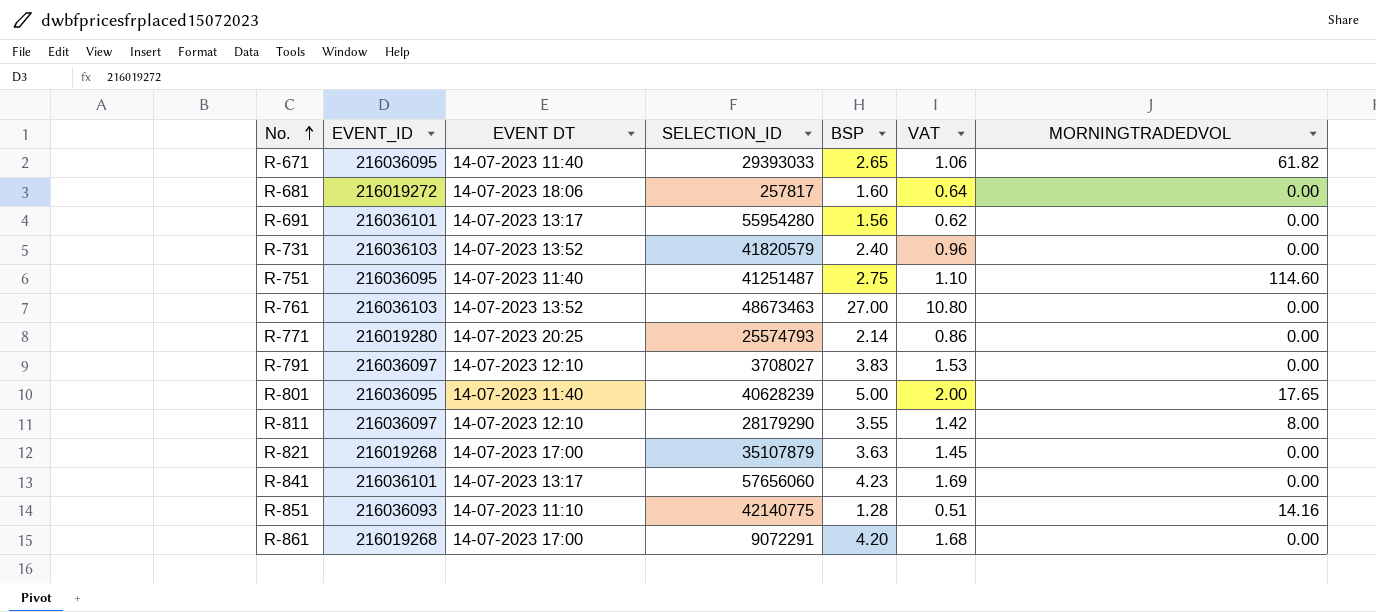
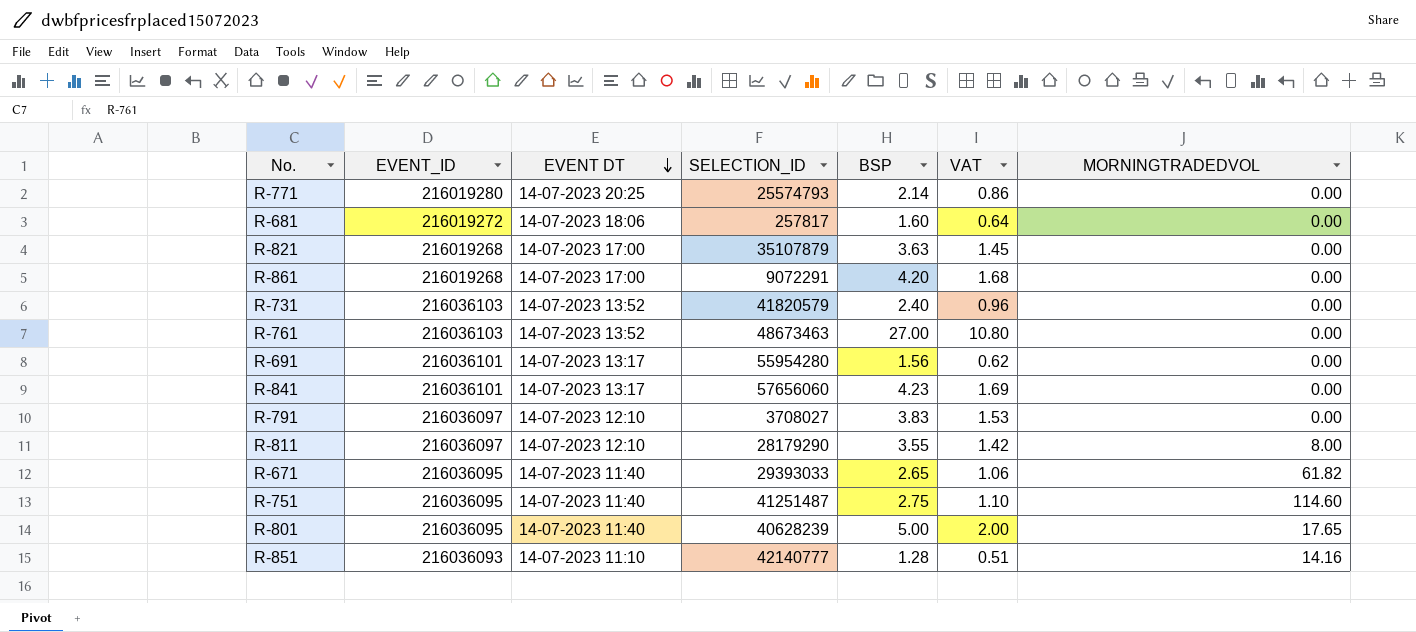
row order: No. ascending -> EVENT DT descending
R-851 | SELECTION_ID: 42140775 -> 42140777

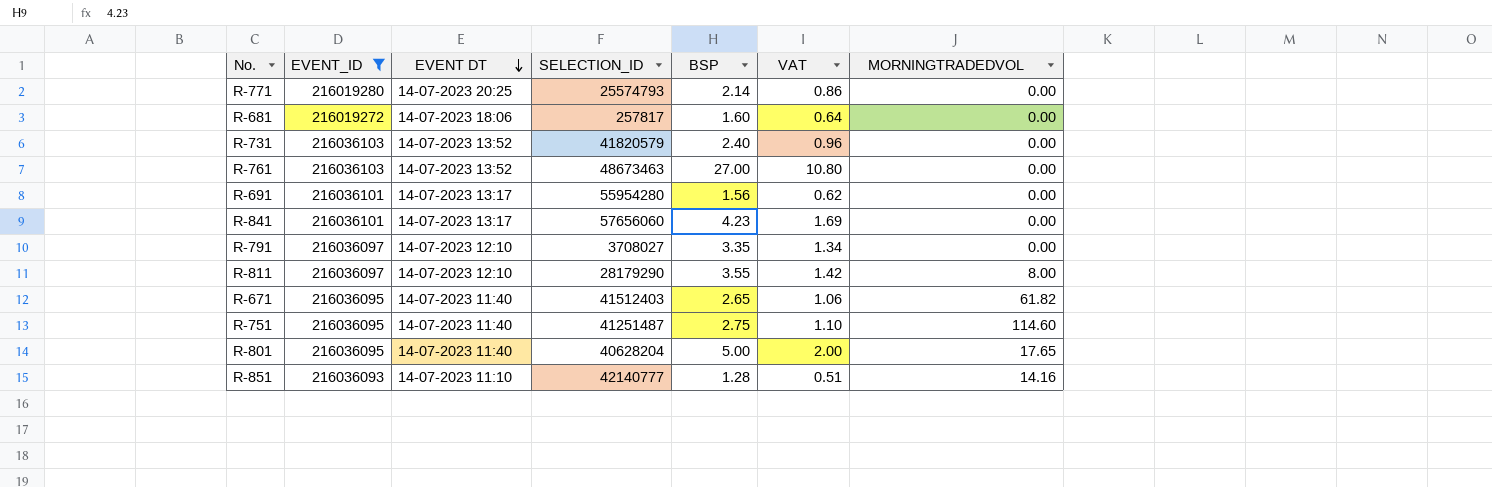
filter: none -> EVENT_ID != 216019268
R-791 | BSP: 3.83 -> 3.35
R-791 | VAT: 1.53 -> 1.34
R-671 | SELECTION_ID: 29393033 -> 41512403
R-801 | SELECTION_ID: 40628239 -> 40628204

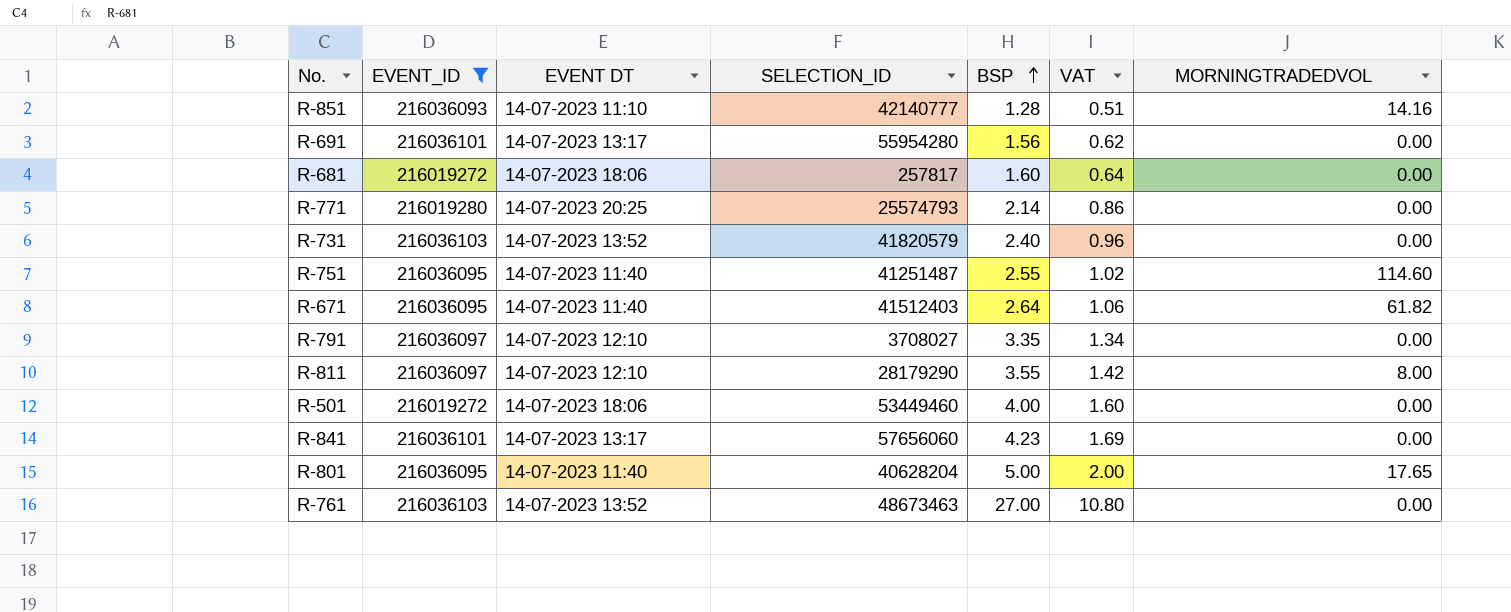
row order: EVENT DT descending -> BSP ascending
R-751 | BSP: 2.75 -> 2.55
R-751 | VAT: 1.10 -> 1.02
R-671 | BSP: 2.65 -> 2.64
row R-501: none -> 216019272 | 14-07-2023 18:06 | 53449460 | 4.00 | 1.60 | 0.00

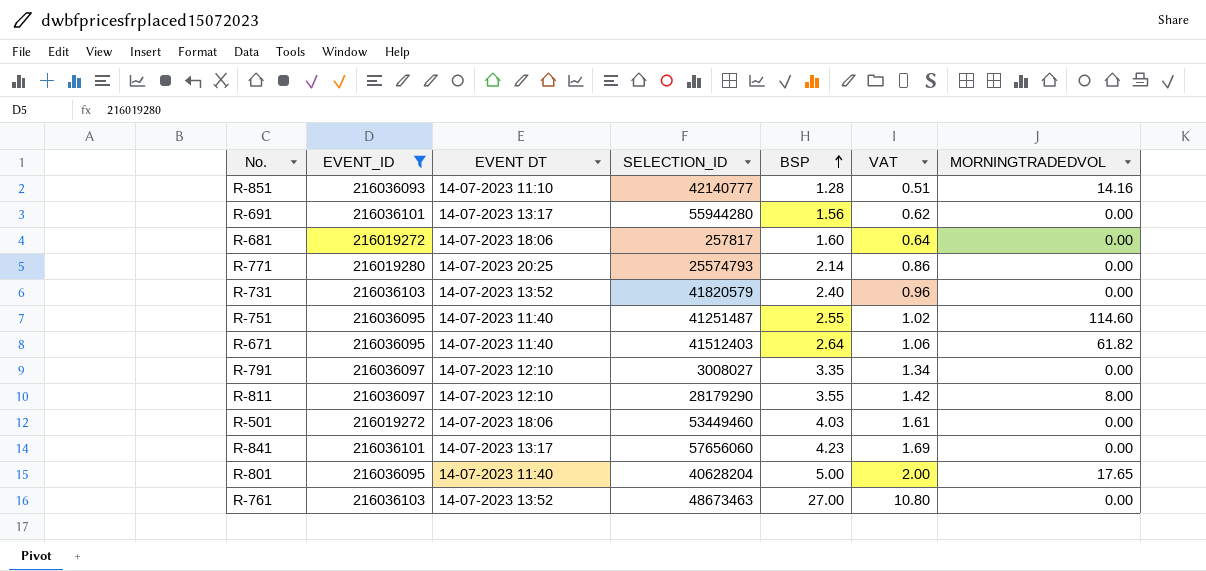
R-691 | SELECTION_ID: 55954280 -> 55944280
R-791 | SELECTION_ID: 3708027 -> 3008027
R-501 | BSP: 4.00 -> 4.03
R-501 | VAT: 1.60 -> 1.61

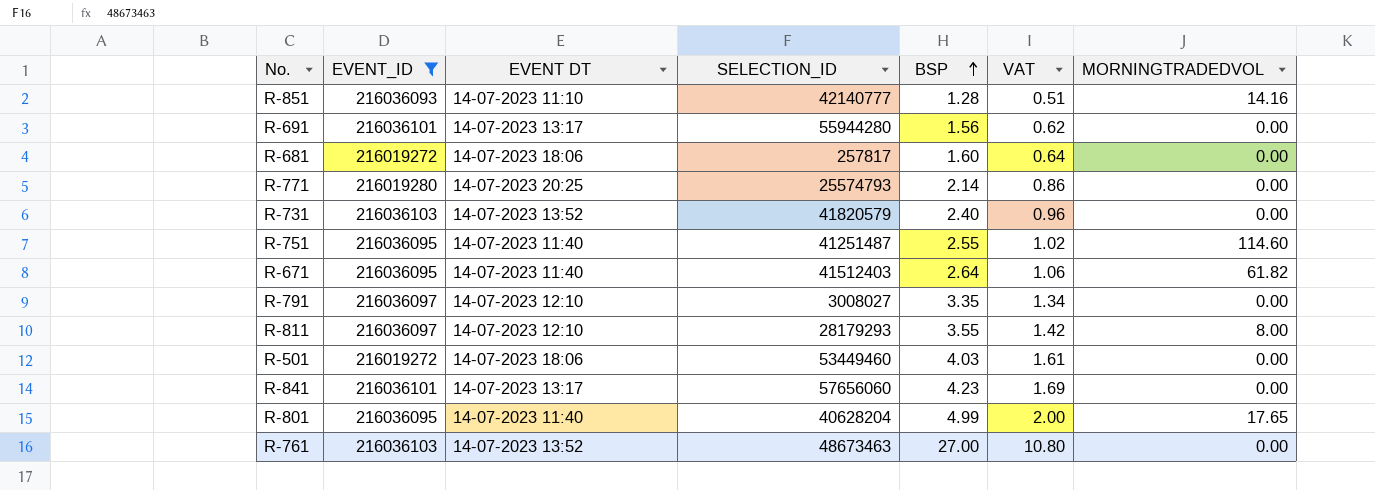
R-811 | SELECTION_ID: 28179290 -> 28179293
R-801 | BSP: 5.00 -> 4.99

